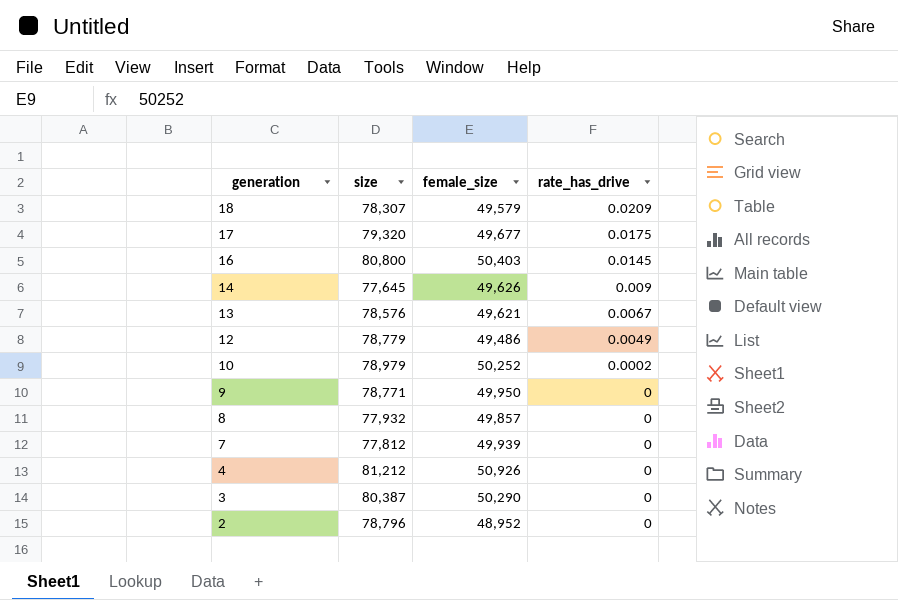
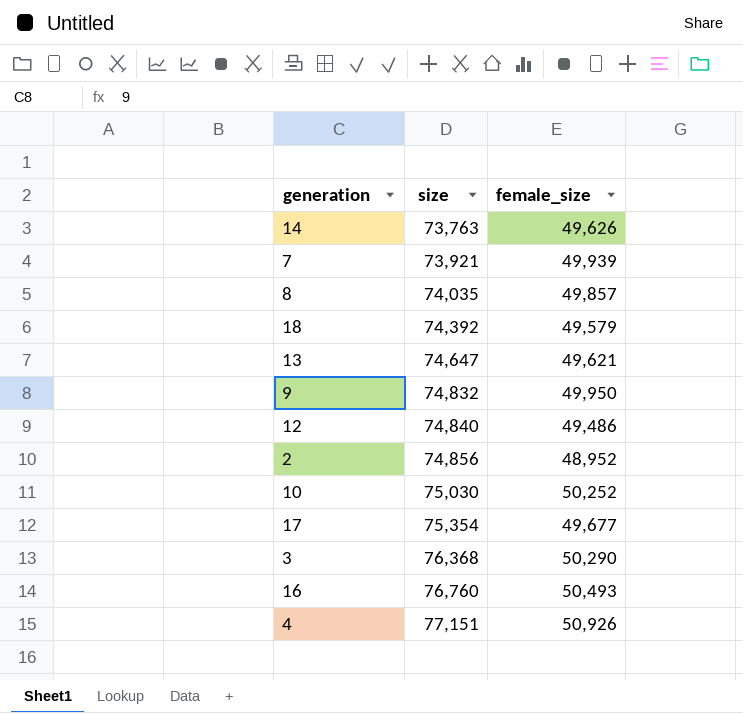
row order: generation descending -> size ascending
column rate_has_drive | position: 4 -> none
14 | size: 77,645 -> 73,763
7 | size: 77,812 -> 73,921
8 | size: 77,932 -> 74,035
18 | size: 78,307 -> 74,392
13 | size: 78,576 -> 74,647
9 | size: 78,771 -> 74,832
12 | size: 78,779 -> 74,840
2 | size: 78,796 -> 74,856
10 | size: 78,979 -> 75,030
17 | size: 79,320 -> 75,354
3 | size: 80,387 -> 76,368
16 | size: 80,800 -> 76,760
16 | female_size: 50,403 -> 50,493
4 | size: 81,212 -> 77,151

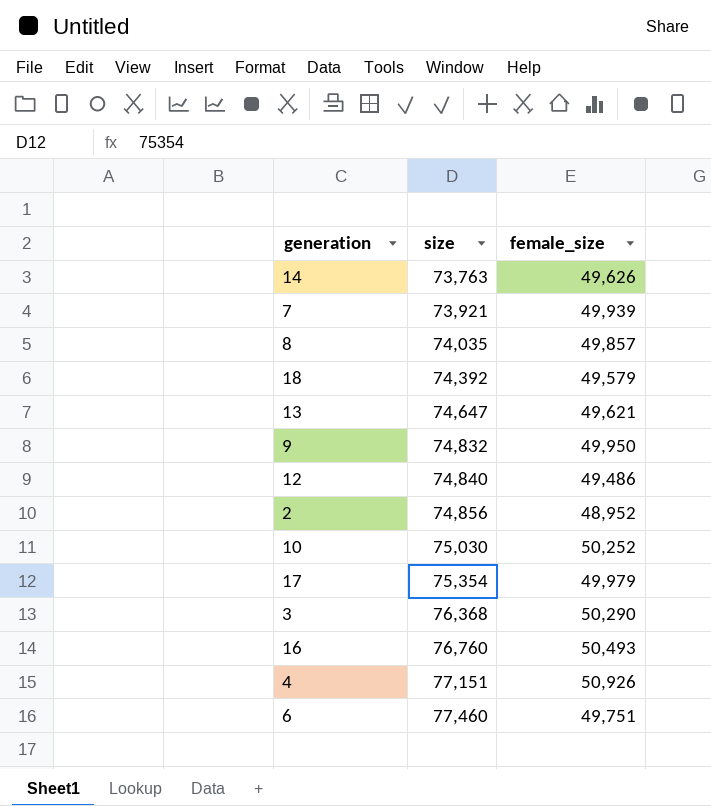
17 | female_size: 49,677 -> 49,979
row 6: none -> 77,460 | 49,751

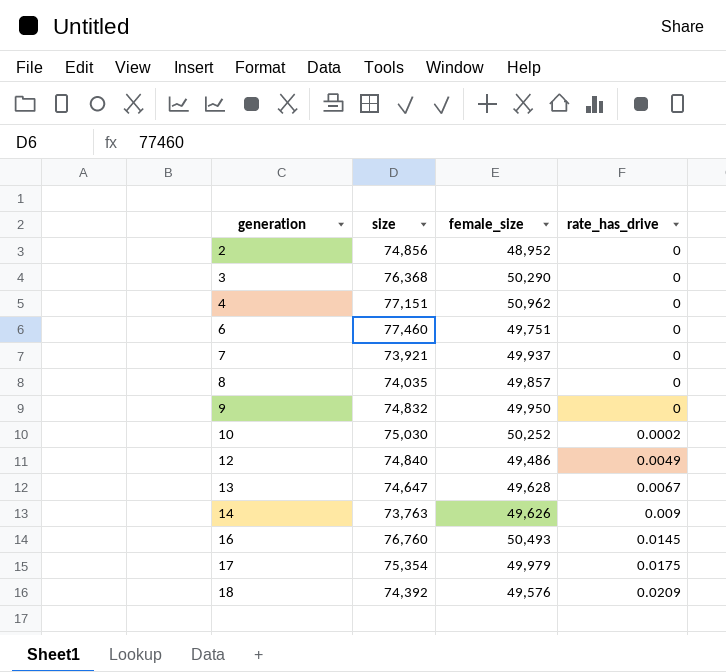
row order: size ascending -> generation ascending
column rate_has_drive | position: none -> 4
4 | female_size: 50,926 -> 50,962
7 | female_size: 49,939 -> 49,937
13 | female_size: 49,621 -> 49,628
18 | female_size: 49,579 -> 49,576

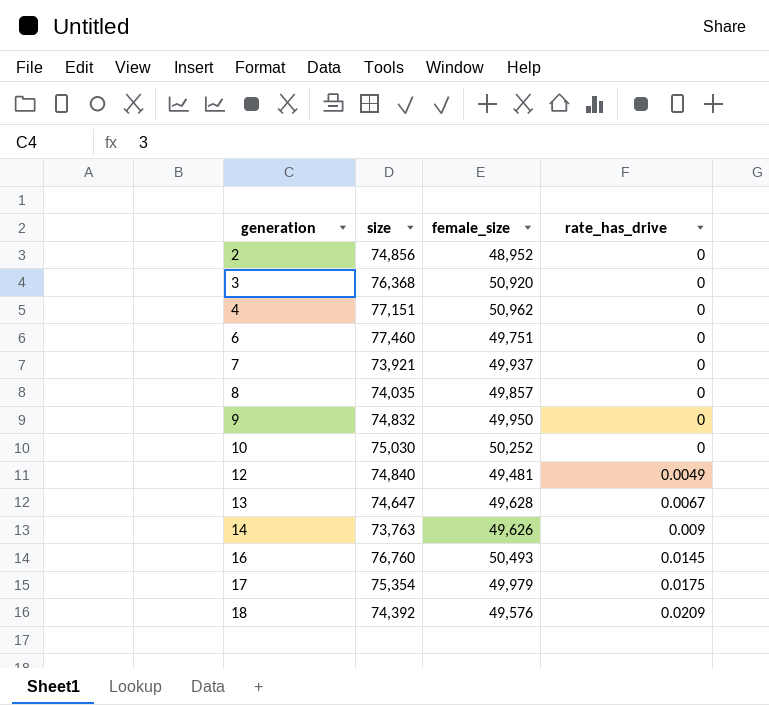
3 | female_size: 50,290 -> 50,920
10 | rate_has_drive: 0.0002 -> 0
12 | female_size: 49,486 -> 49,481

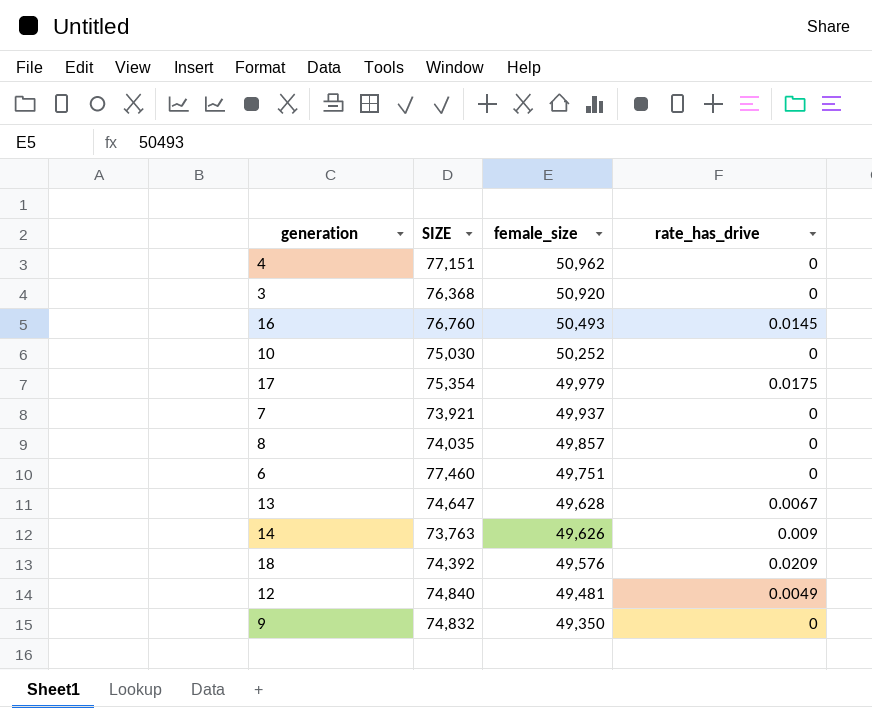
row order: generation ascending -> female_size descending
column name: size -> SIZE
row 2: 74,856 | 48,952 | 0 -> none
9 | female_size: 49,950 -> 49,350

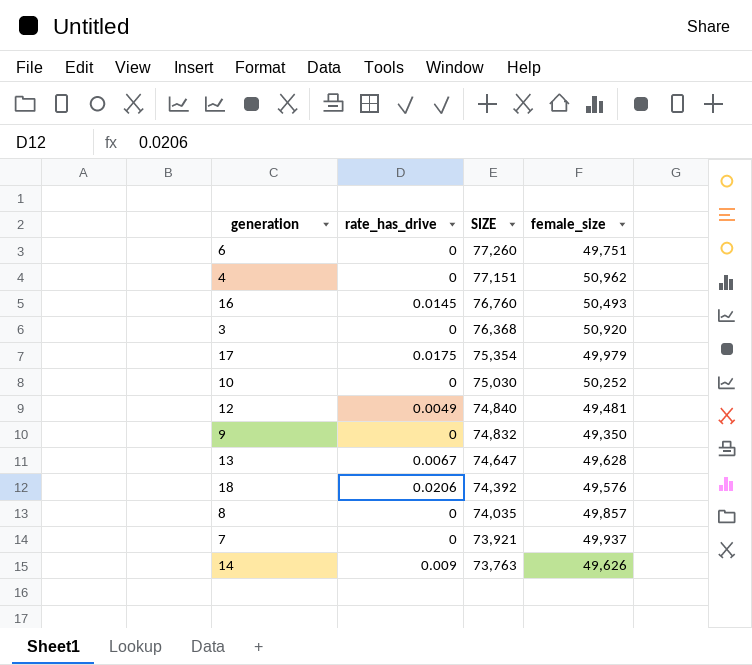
row order: female_size descending -> SIZE descending
column rate_has_drive | position: 4 -> 2
6 | SIZE: 77,460 -> 77,260
18 | rate_has_drive: 0.0209 -> 0.0206

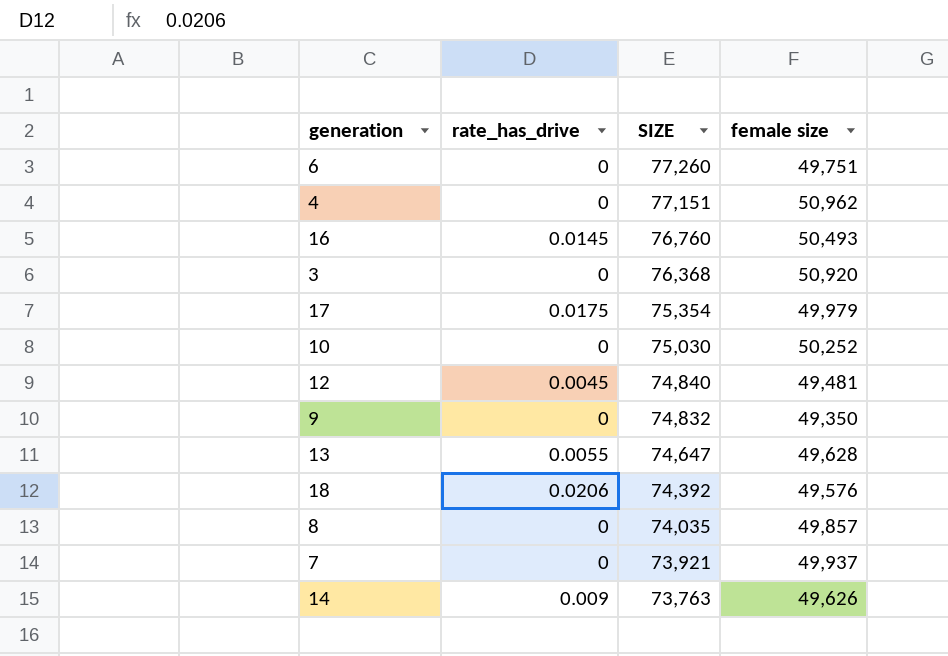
column name: female_size -> female size
12 | rate_has_drive: 0.0049 -> 0.0045
13 | rate_has_drive: 0.0067 -> 0.0055

